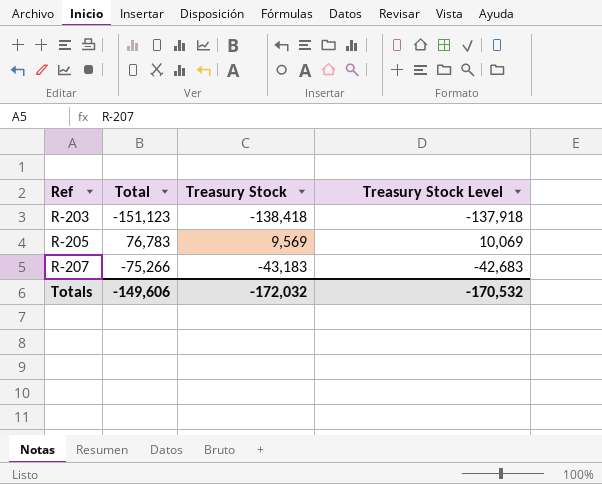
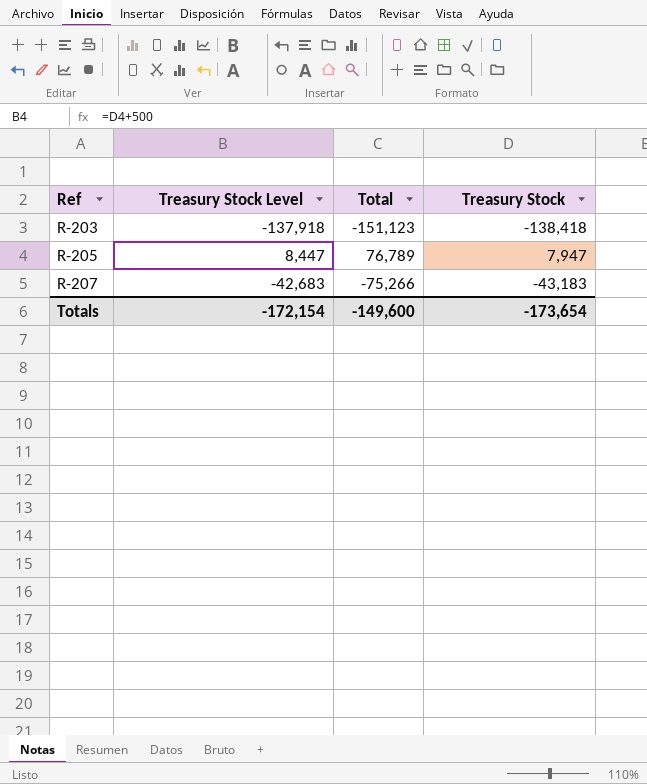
column Treasury Stock Level | position: 4 -> 2
R-205 | Treasury Stock Level: 10,069 -> 8,447
R-205 | Total: 76,783 -> 76,789
R-205 | Treasury Stock: 9,569 -> 7,947
Totals | Treasury Stock Level: -170,532 -> -172,154
Totals | Total: -149,606 -> -149,600
Totals | Treasury Stock: -172,032 -> -173,654

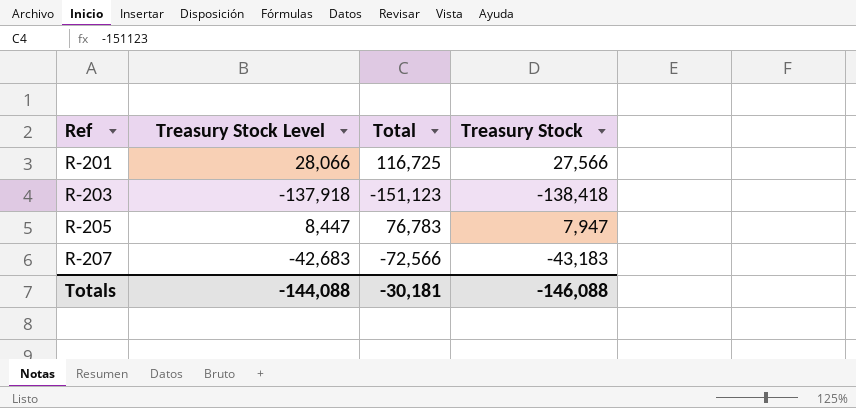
row R-201: none -> 28,066 | 116,725 | 27,566
R-205 | Total: 76,789 -> 76,783
R-207 | Total: -75,266 -> -72,566
Totals | Treasury Stock Level: -172,154 -> -144,088
Totals | Total: -149,600 -> -30,181
Totals | Treasury Stock: -173,654 -> -146,088

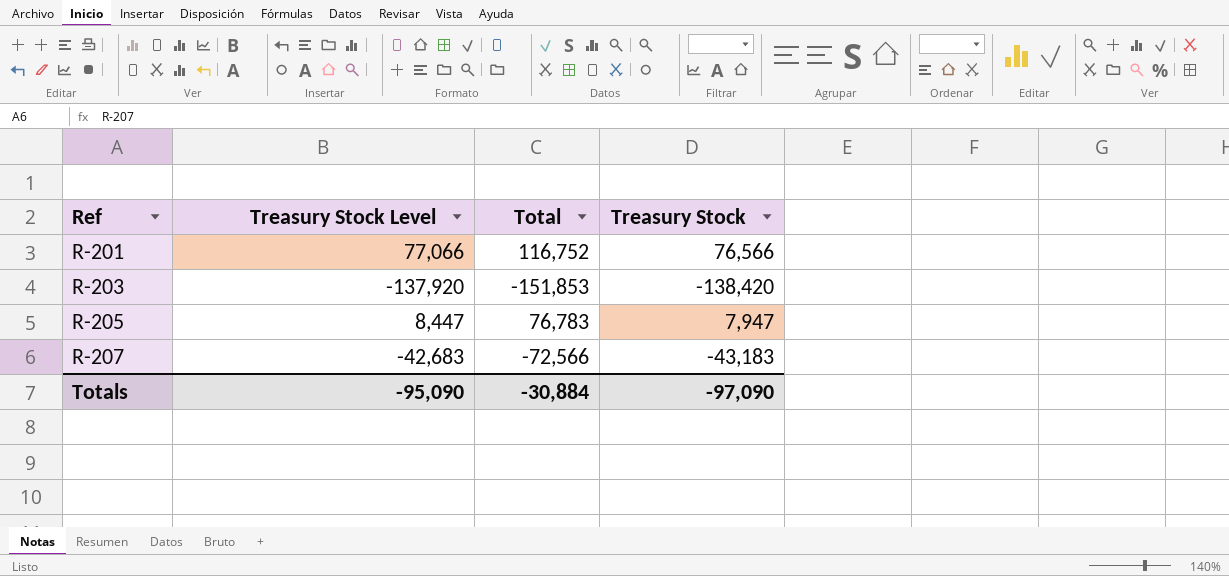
R-201 | Treasury Stock Level: 28,066 -> 77,066
R-201 | Total: 116,725 -> 116,752
R-201 | Treasury Stock: 27,566 -> 76,566
R-203 | Treasury Stock Level: -137,918 -> -137,920
R-203 | Total: -151,123 -> -151,853
R-203 | Treasury Stock: -138,418 -> -138,420
Totals | Treasury Stock Level: -144,088 -> -95,090
Totals | Total: -30,181 -> -30,884
Totals | Treasury Stock: -146,088 -> -97,090

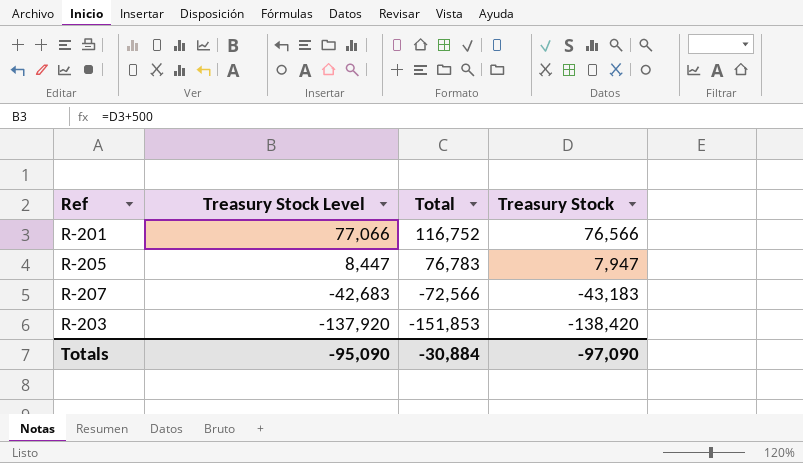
row order: Ref ascending -> Treasury Stock Level descending

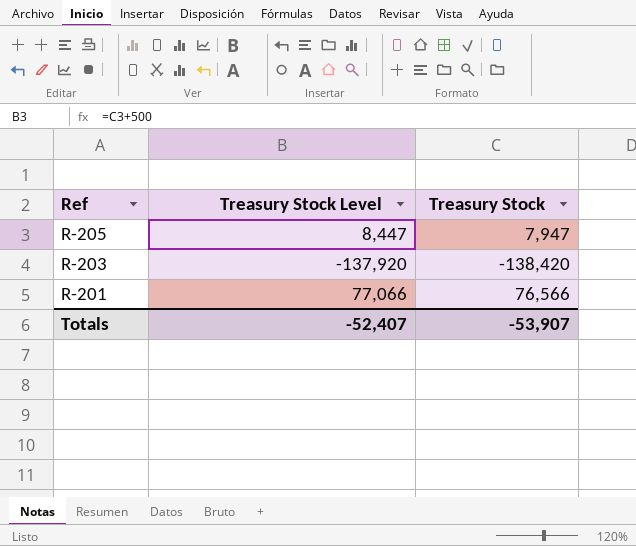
row order: Treasury Stock Level descending -> Ref descending
column Total | position: 3 -> none
row R-207: -42,683 | -72,566 | -43,183 -> none
Totals | Treasury Stock Level: -95,090 -> -52,407
Totals | Treasury Stock: -97,090 -> -53,907

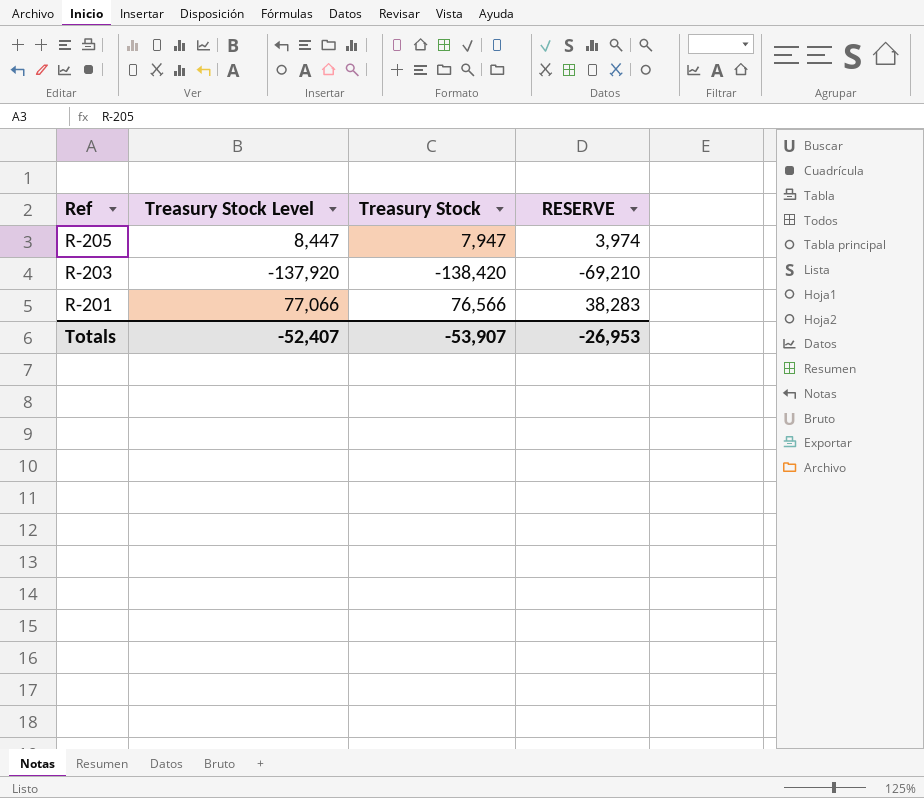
column RESERVE | formula: none -> [Treasury Stock] * 0.5

